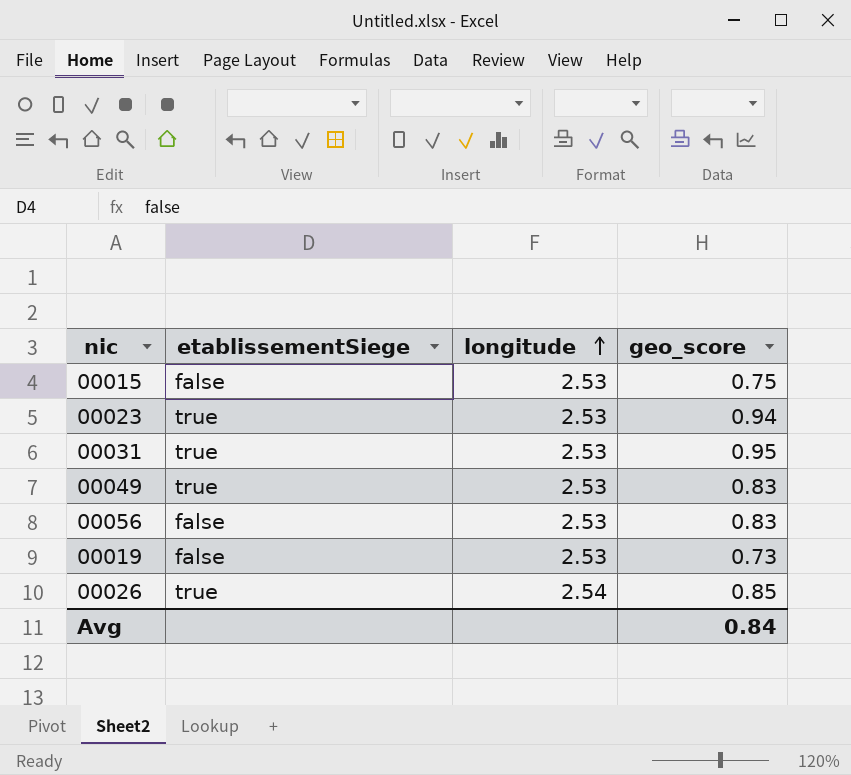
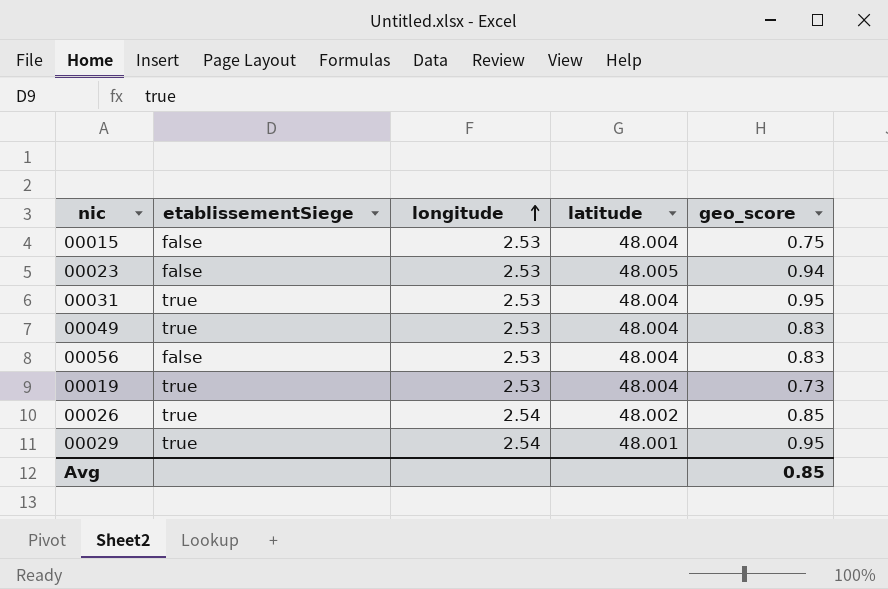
column latitude | position: none -> 4
00023 | etablissementSiege: true -> false
00019 | etablissementSiege: false -> true
row 00029: none -> true | 2.54 | 48.001 | 0.95
Avg | geo_score: 0.84 -> 0.85

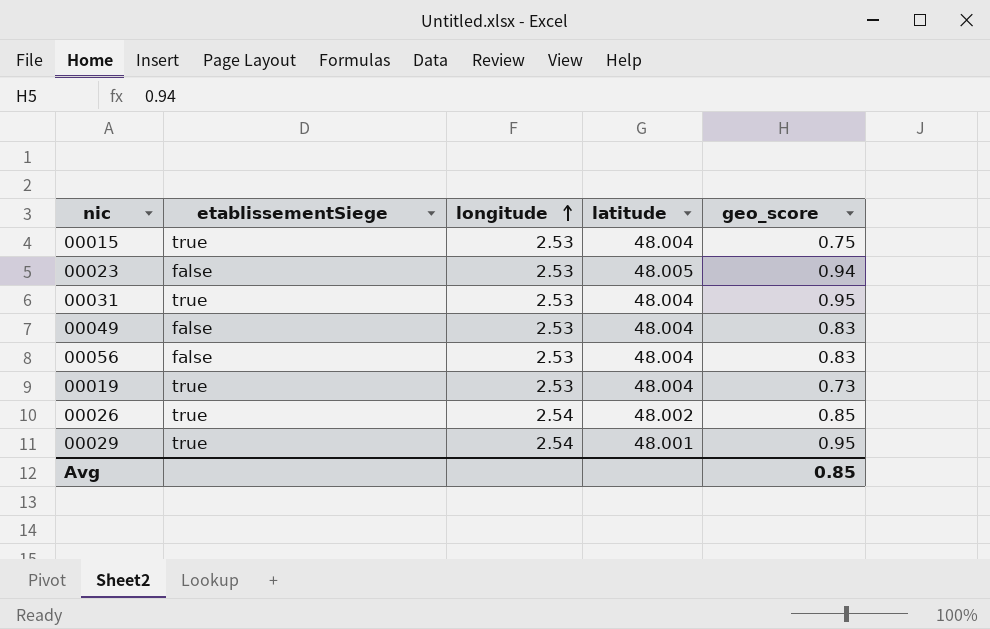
00015 | etablissementSiege: false -> true
00049 | etablissementSiege: true -> false

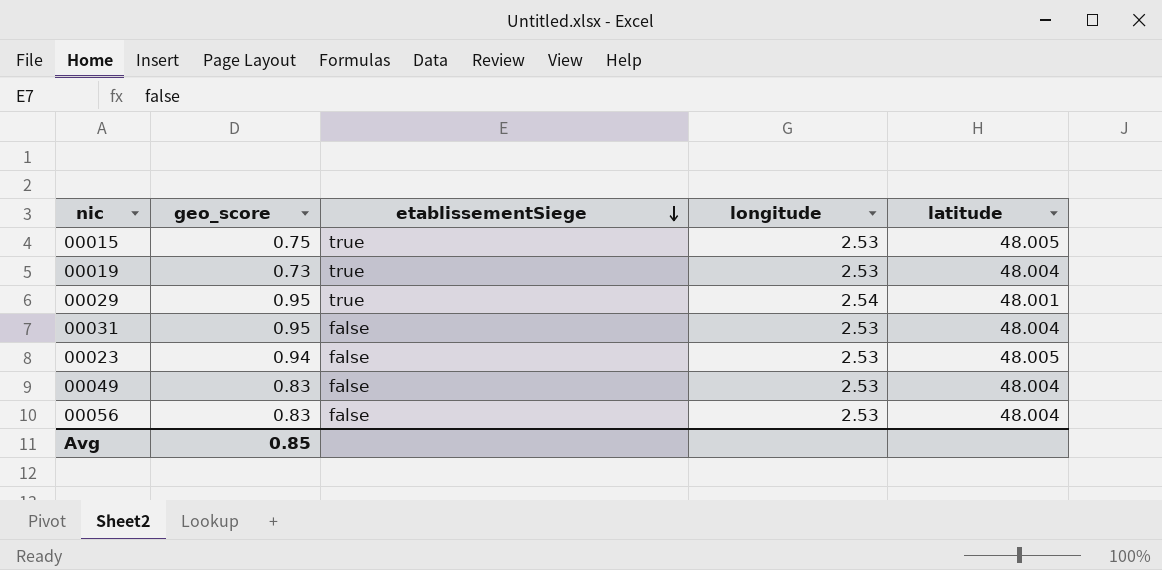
row order: longitude ascending -> etablissementSiege descending
column geo_score | position: 5 -> 2
row 00026: true | 2.54 | 48.002 | 0.85 -> none
00015 | latitude: 48.004 -> 48.005
00031 | etablissementSiege: true -> false

